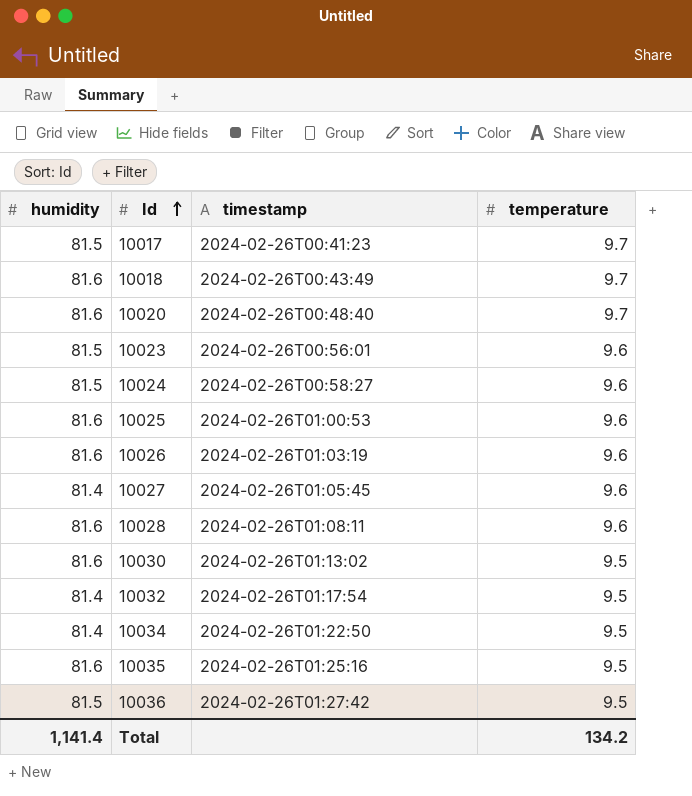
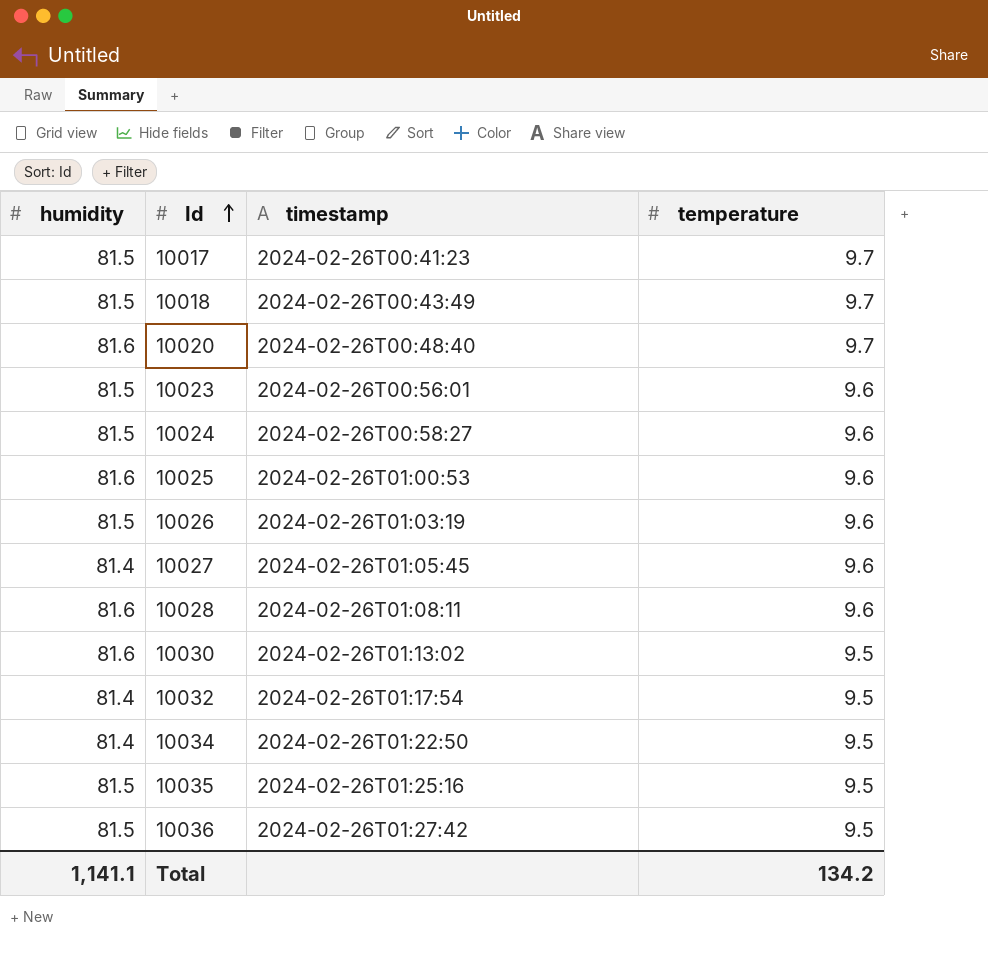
10018 | humidity: 81.6 -> 81.5
10026 | humidity: 81.6 -> 81.5
10035 | humidity: 81.6 -> 81.5
Total | humidity: 1,141.4 -> 1,141.1

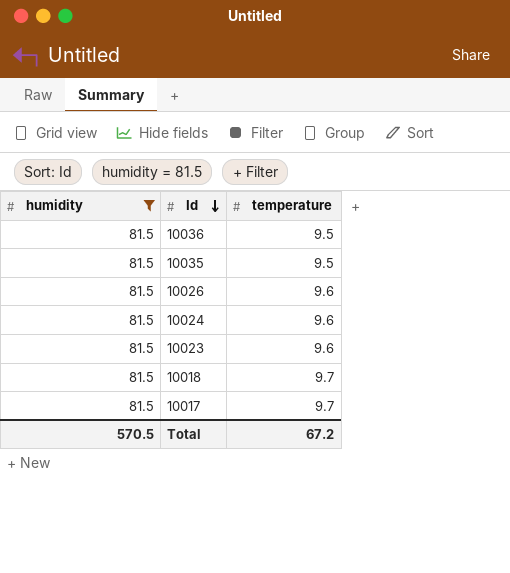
filter: none -> humidity = 81.5
row order: Id ascending -> Id descending
column timestamp | position: 3 -> none
Total | humidity: 1,141.1 -> 570.5
Total | temperature: 134.2 -> 67.2

